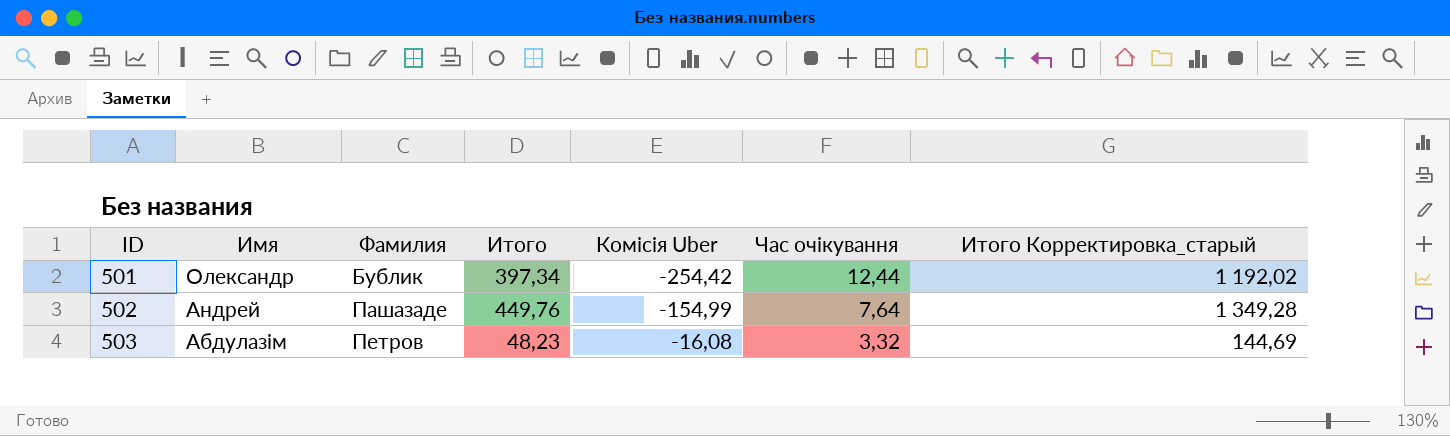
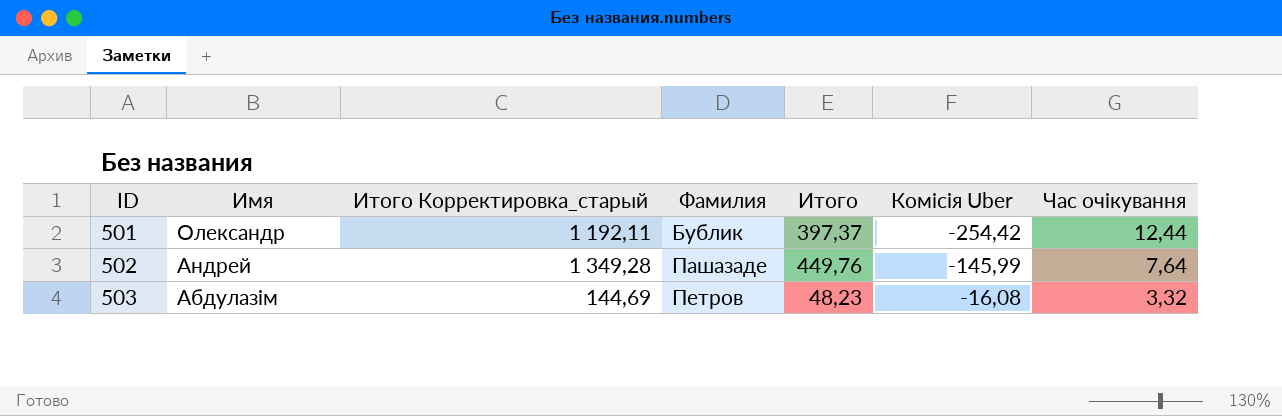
column Итого Корректировка_старый | position: 7 -> 3
501 | Итого Корректировка_старый: 1 192,02 -> 1 192,11
501 | Итого: 397,34 -> 397,37
502 | Комісія Uber: -154,99 -> -145,99

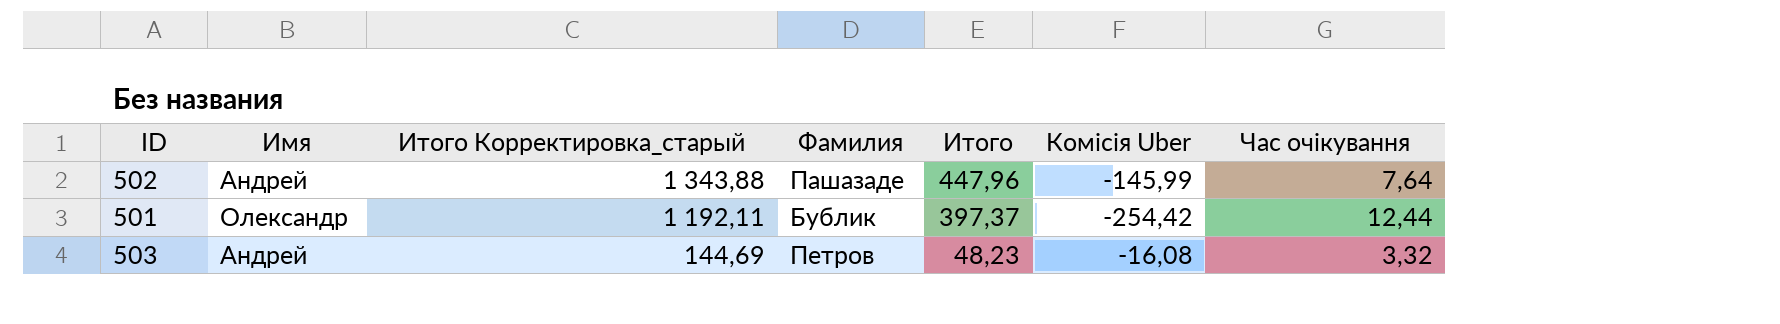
row order: ID ascending -> Итого Корректировка_старый descending
502 | Итого Корректировка_старый: 1 349,28 -> 1 343,88
502 | Итого: 449,76 -> 447,96
503 | Имя: Абдулазім -> Андрей

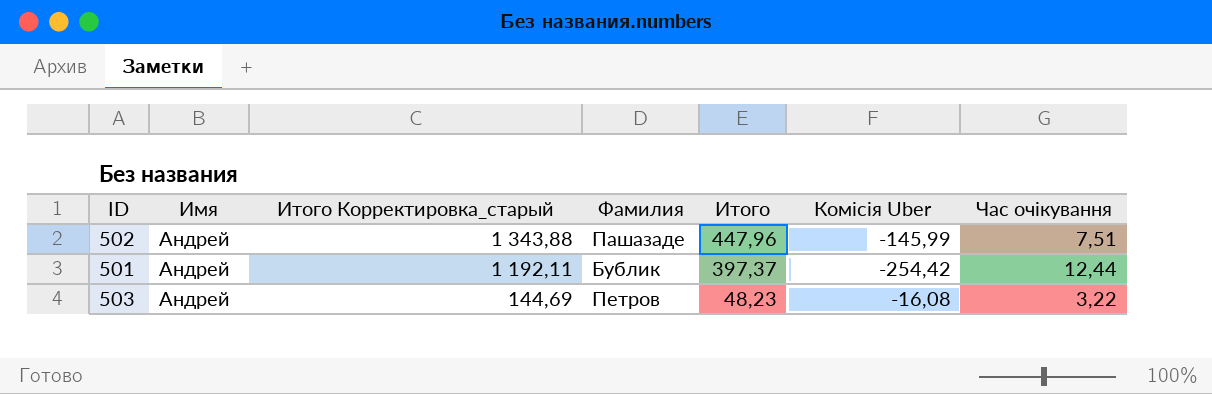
502 | Час очікування: 7,64 -> 7,51
501 | Имя: Олександр -> Андрей
503 | Час очікування: 3,32 -> 3,22

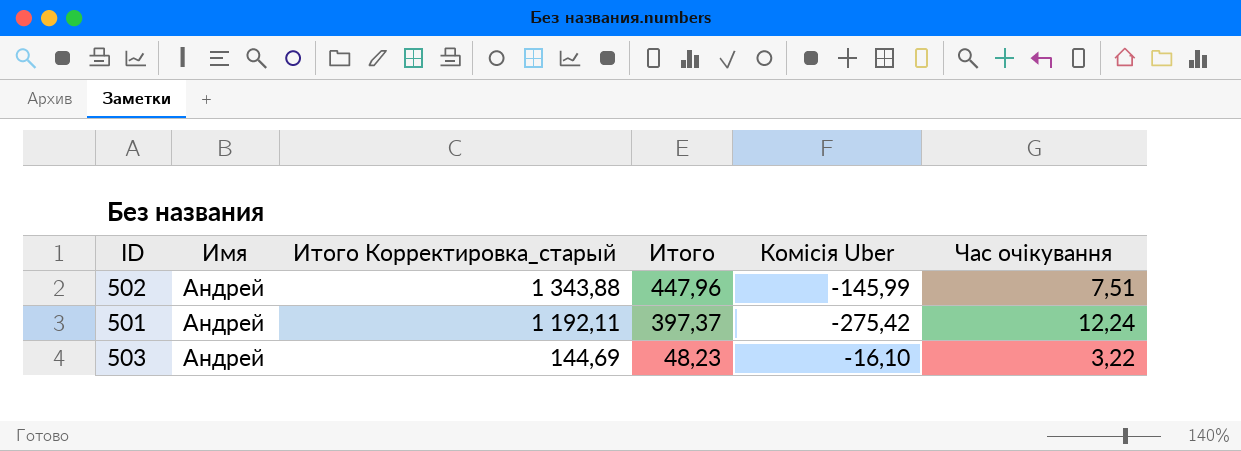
column Фамилия | position: 4 -> none
501 | Комісія Uber: -254,42 -> -275,42
501 | Час очікування: 12,44 -> 12,24
503 | Комісія Uber: -16,08 -> -16,10

